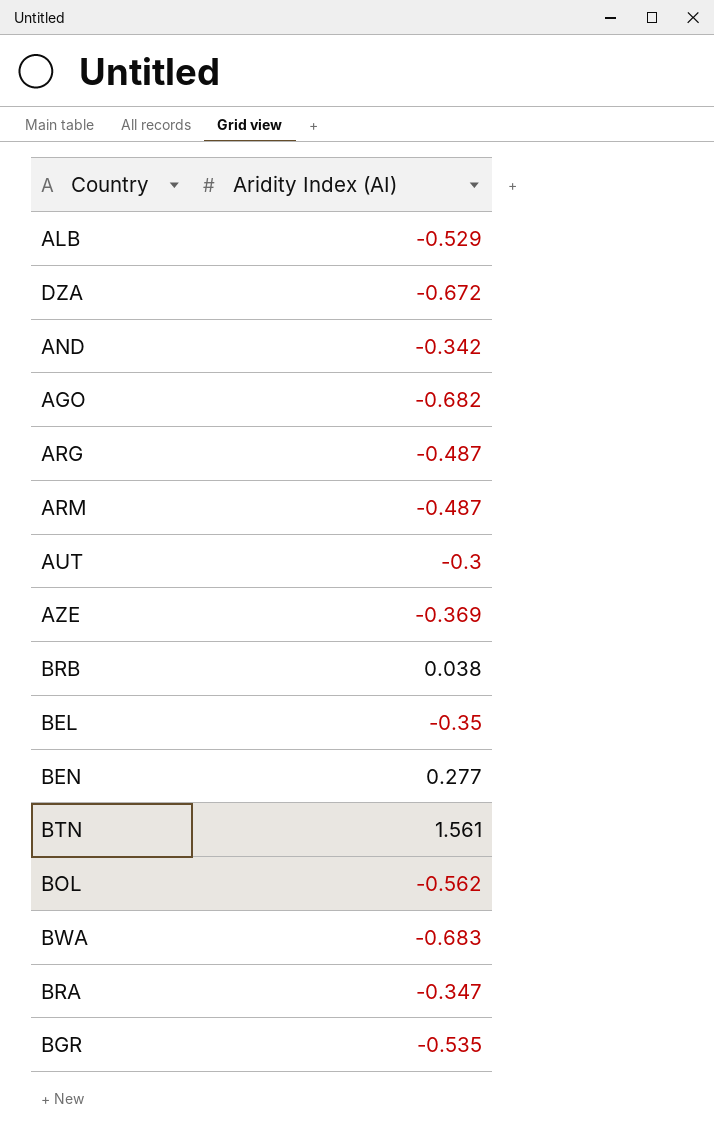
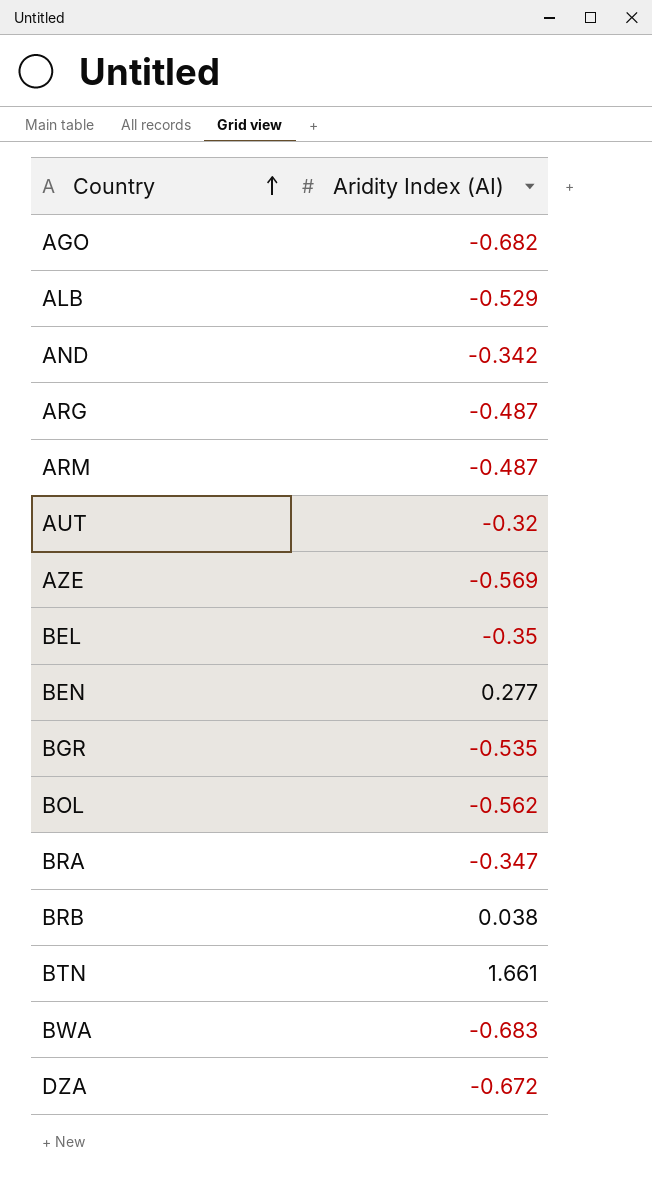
row order: none -> Country ascending
AUT | Aridity Index (AI): -0.3 -> -0.32
AZE | Aridity Index (AI): -0.369 -> -0.569
BTN | Aridity Index (AI): 1.561 -> 1.661

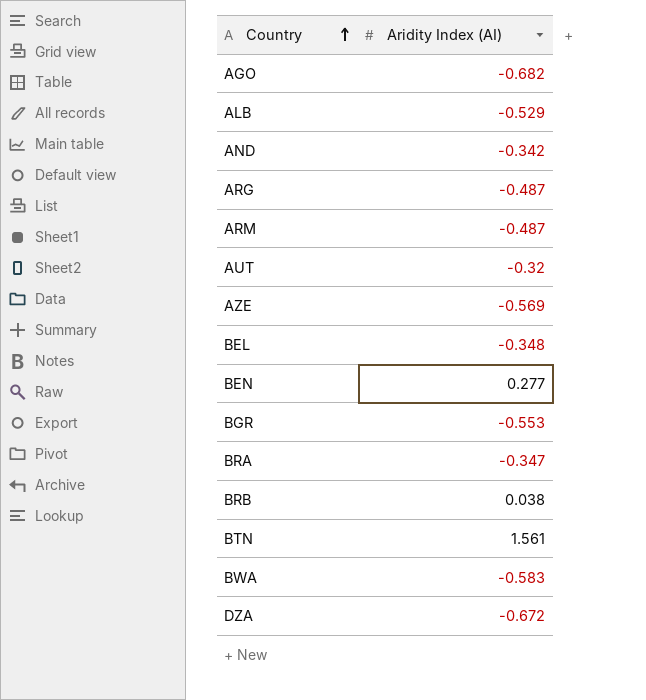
row BOL: -0.562 -> none
BEL | Aridity Index (AI): -0.35 -> -0.348
BGR | Aridity Index (AI): -0.535 -> -0.553
BTN | Aridity Index (AI): 1.661 -> 1.561
BWA | Aridity Index (AI): -0.683 -> -0.583

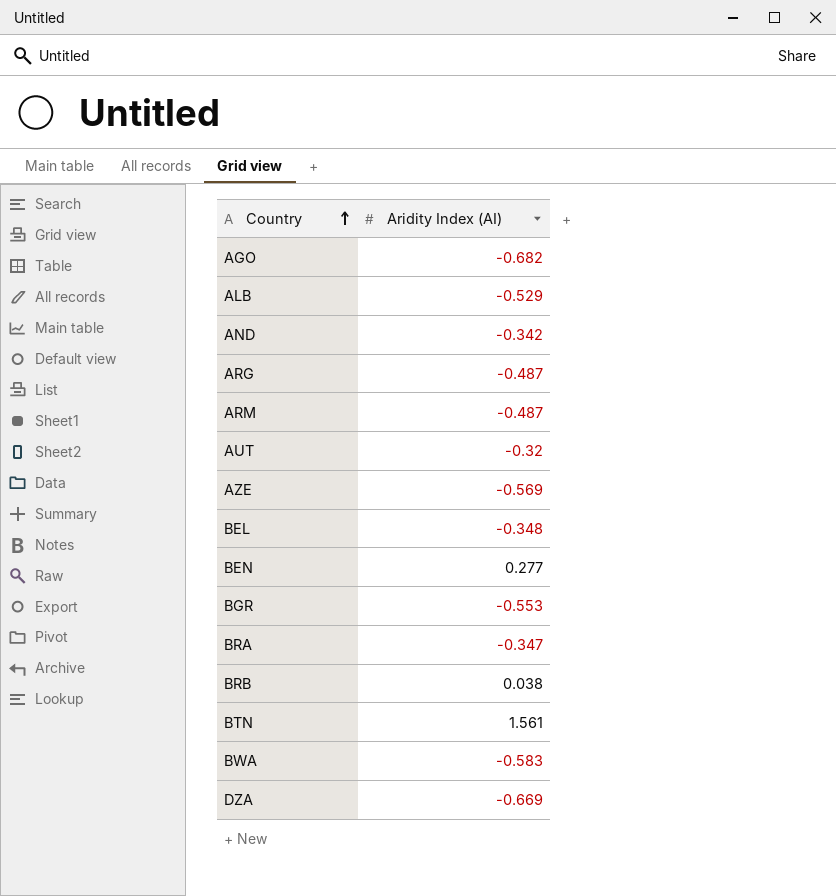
DZA | Aridity Index (AI): -0.672 -> -0.669

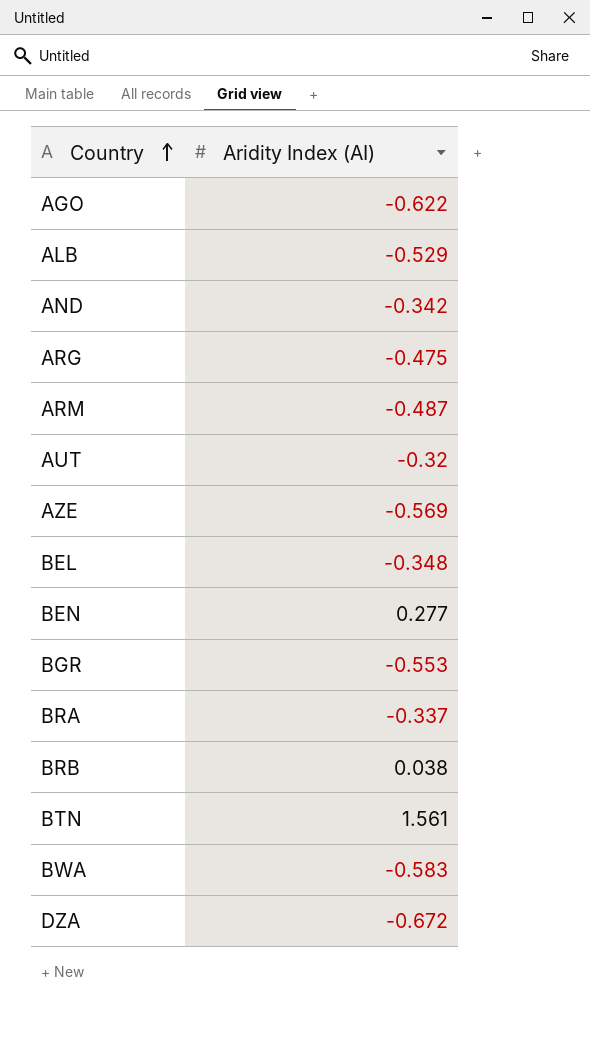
AGO | Aridity Index (AI): -0.682 -> -0.622
ARG | Aridity Index (AI): -0.487 -> -0.475
BRA | Aridity Index (AI): -0.347 -> -0.337
DZA | Aridity Index (AI): -0.669 -> -0.672

